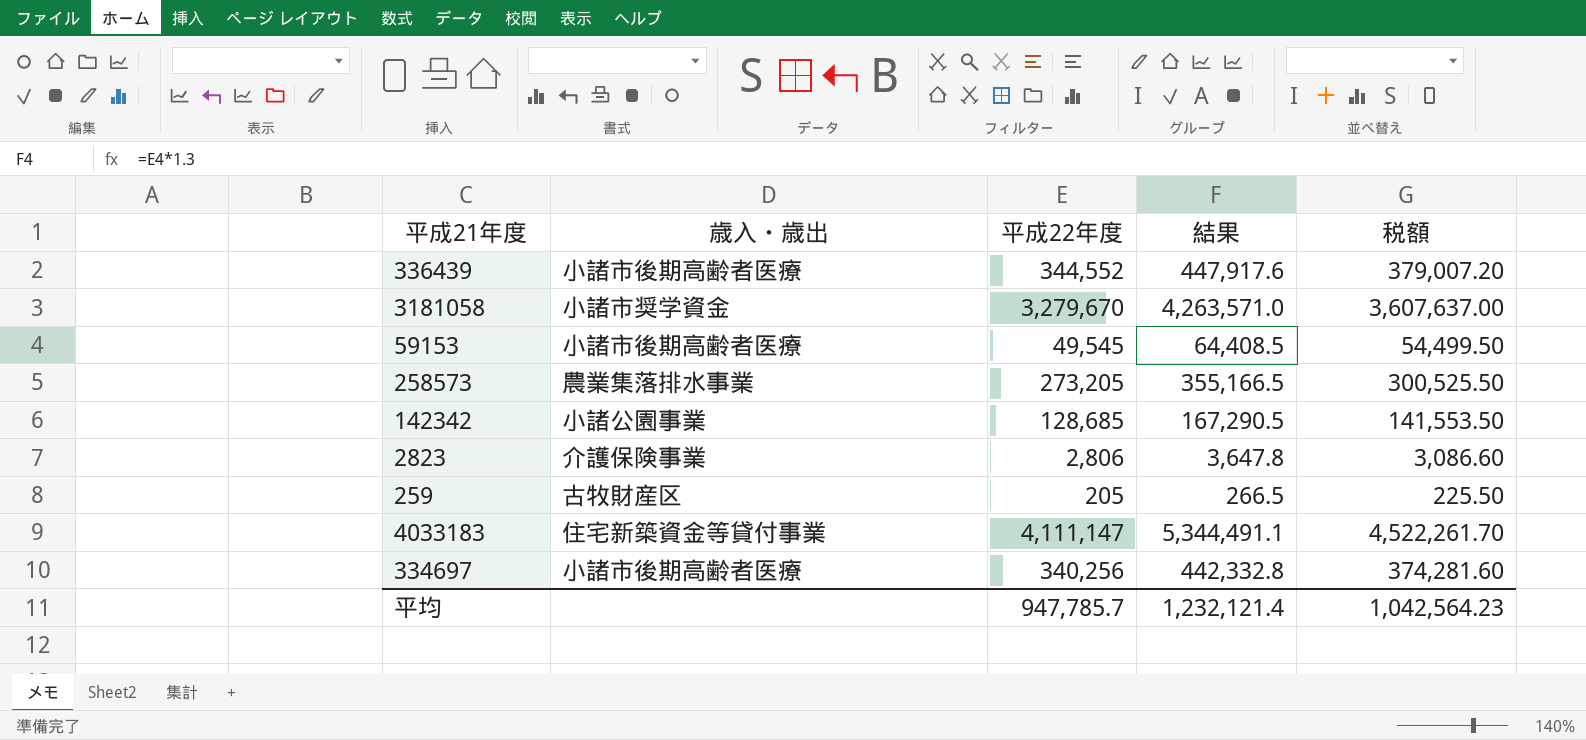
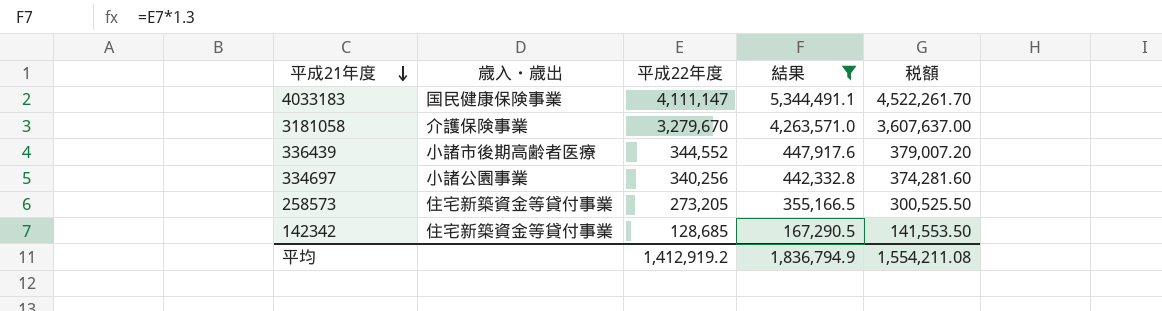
filter: none -> 結果 >= 167,290.5
row order: none -> 平成21年度 descending
4033183 | 歳入・歳出: 住宅新築資金等貸付事業 -> 国民健康保険事業
3181058 | 歳入・歳出: 小諸市奨学資金 -> 介護保険事業
334697 | 歳入・歳出: 小諸市後期高齢者医療 -> 小諸公園事業
258573 | 歳入・歳出: 農業集落排水事業 -> 住宅新築資金等貸付事業
142342 | 歳入・歳出: 小諸公園事業 -> 住宅新築資金等貸付事業
平均 | 平成22年度: 947,785.7 -> 1,412,919.2
平均 | 結果: 1,232,121.4 -> 1,836,794.9
平均 | 税額: 1,042,564.23 -> 1,554,211.08

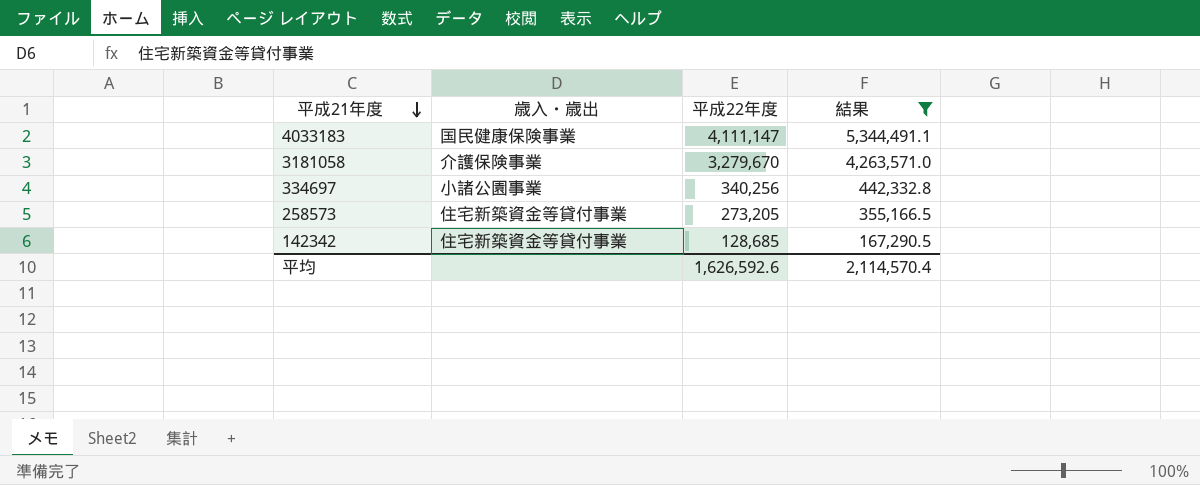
column 税額 | formula: [平成22年度] * 1.1 -> none
row 336439: 小諸市後期高齢者医療 | 344,552 | 447,917.6 | 379,007.20 -> none
平均 | 平成22年度: 1,412,919.2 -> 1,626,592.6
平均 | 結果: 1,836,794.9 -> 2,114,570.4

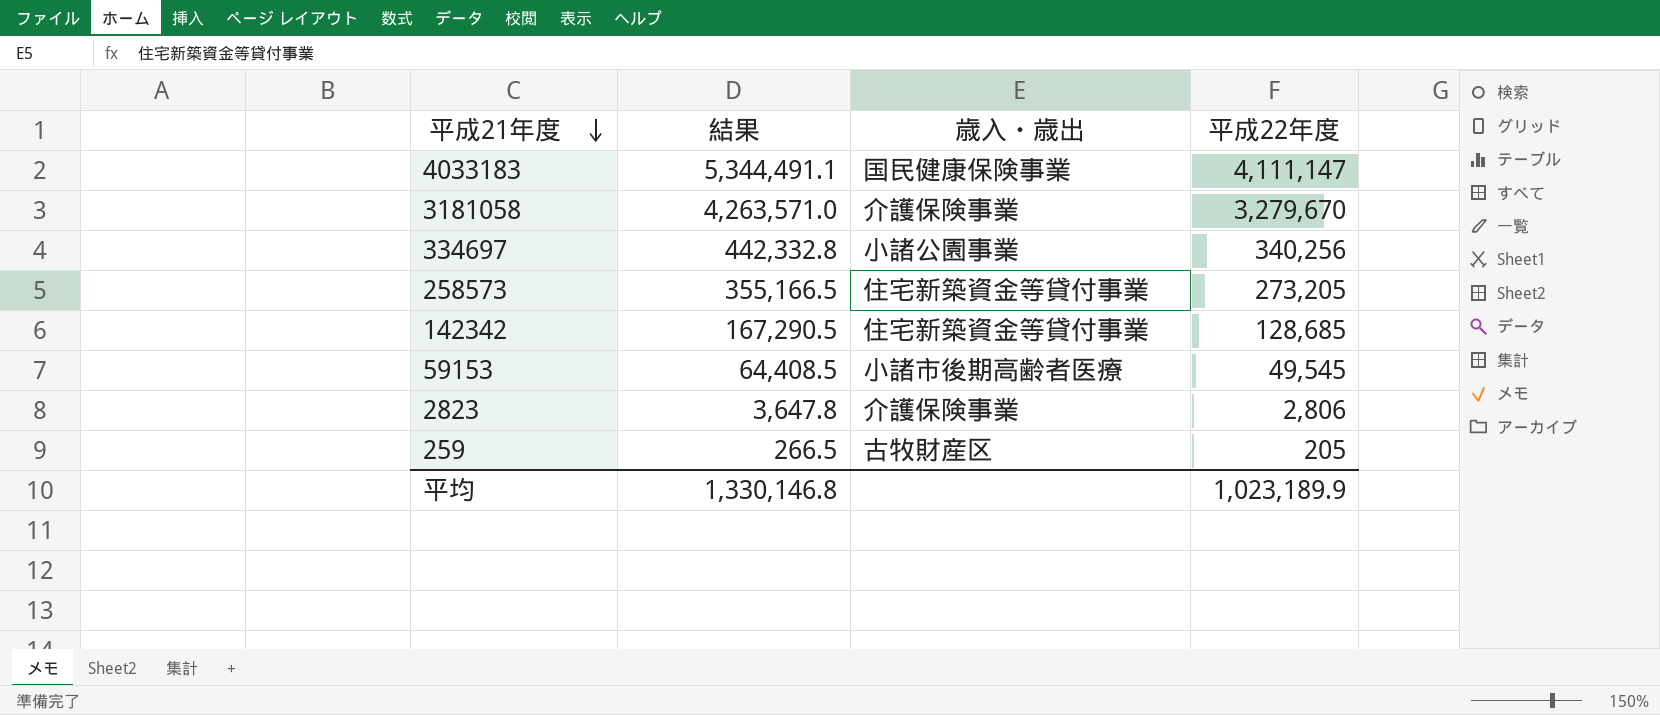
filter: 結果 >= 167,290.5 -> none
column 結果 | position: 4 -> 2
平均 | 結果: 2,114,570.4 -> 1,330,146.8
平均 | 平成22年度: 1,626,592.6 -> 1,023,189.9

